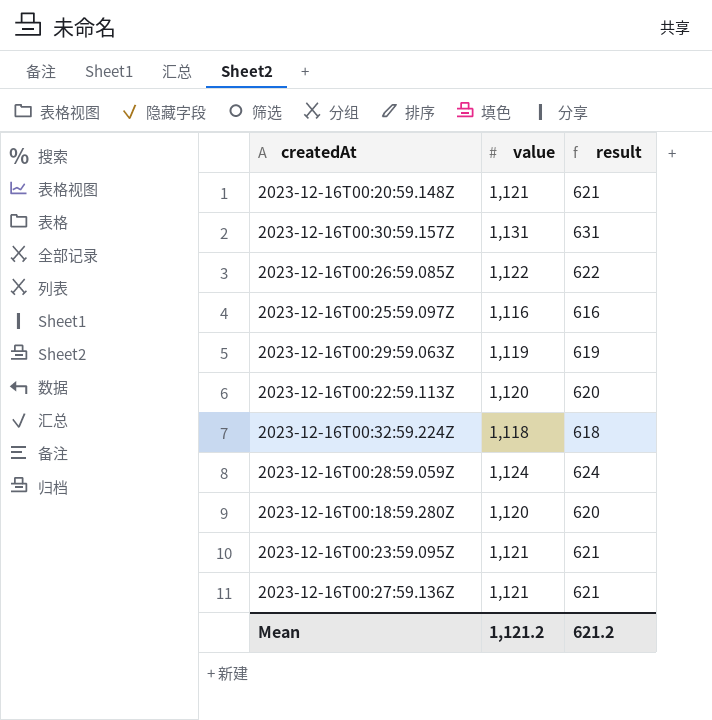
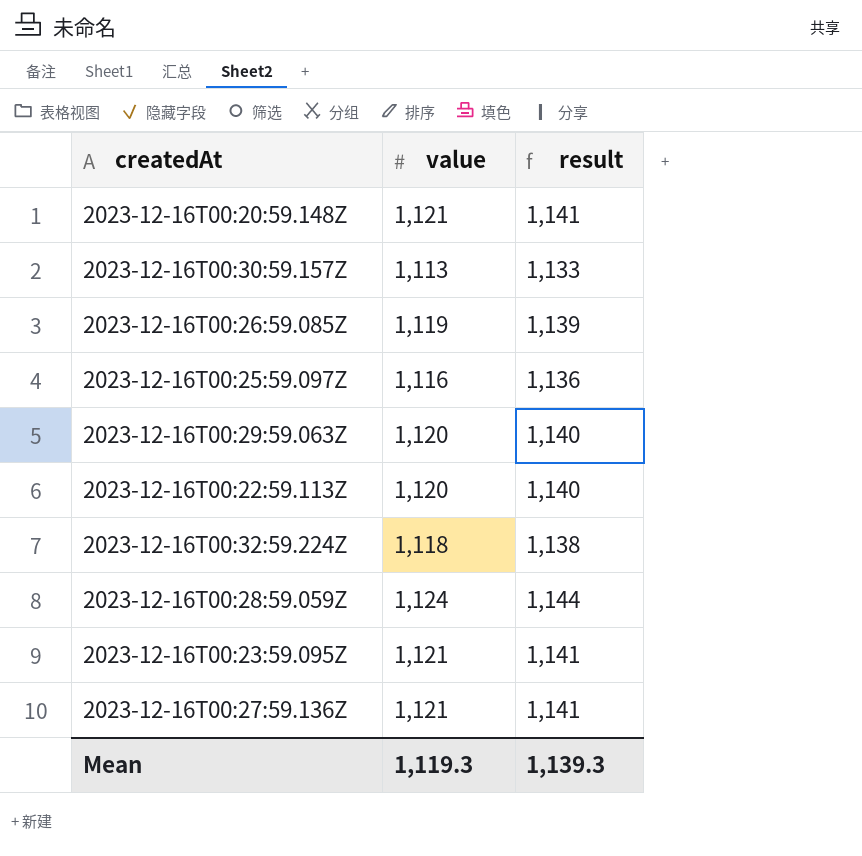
column result | formula: [value] - 500 -> [value] + 20
row 2023-12-16T00:18:59.280Z: 1,120 | 620 -> none
2023-12-16T00:30:59.157Z | value: 1,131 -> 1,113
2023-12-16T00:26:59.085Z | value: 1,122 -> 1,119
2023-12-16T00:29:59.063Z | value: 1,119 -> 1,120
Mean | value: 1,121.2 -> 1,119.3
Mean | result: 621.2 -> 1,139.3

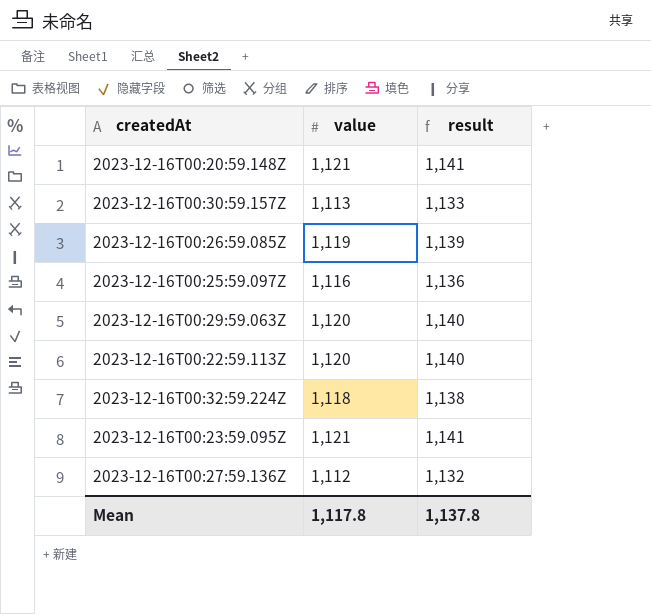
row 2023-12-16T00:28:59.059Z: 1,124 | 1,144 -> none
2023-12-16T00:27:59.136Z | value: 1,121 -> 1,112
2023-12-16T00:27:59.136Z | result: 1,141 -> 1,132
Mean | value: 1,119.3 -> 1,117.8
Mean | result: 1,139.3 -> 1,137.8

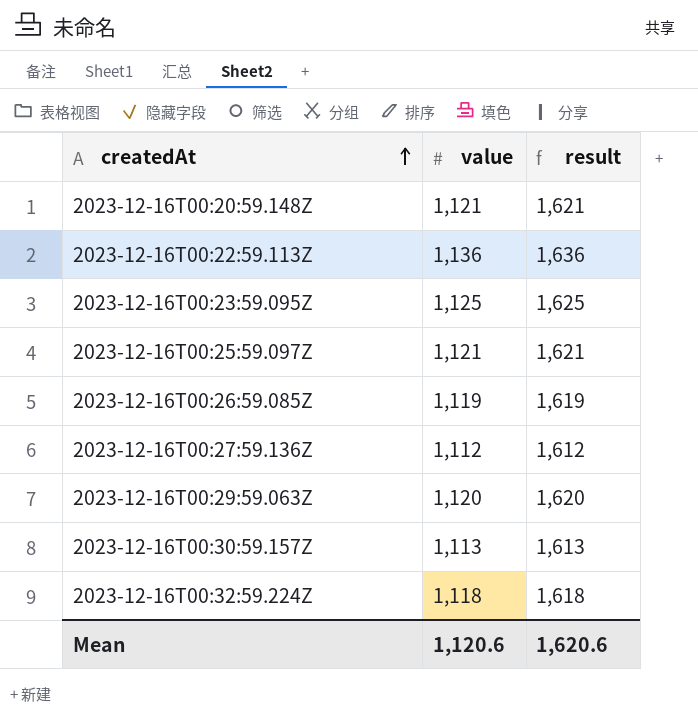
row order: none -> createdAt ascending
column result | formula: [value] + 20 -> [value] + 500
2023-12-16T00:22:59.113Z | value: 1,120 -> 1,136
2023-12-16T00:23:59.095Z | value: 1,121 -> 1,125
2023-12-16T00:25:59.097Z | value: 1,116 -> 1,121
Mean | value: 1,117.8 -> 1,120.6
Mean | result: 1,137.8 -> 1,620.6

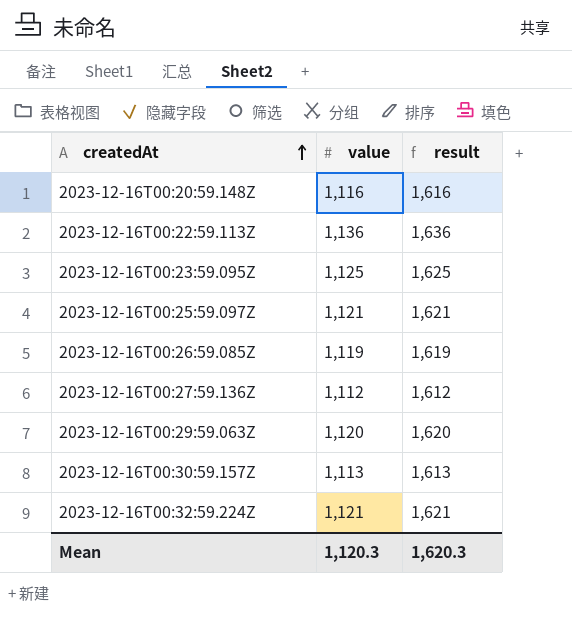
2023-12-16T00:20:59.148Z | value: 1,121 -> 1,116
2023-12-16T00:20:59.148Z | result: 1,621 -> 1,616
2023-12-16T00:32:59.224Z | value: 1,118 -> 1,121
2023-12-16T00:32:59.224Z | result: 1,618 -> 1,621
Mean | value: 1,120.6 -> 1,120.3
Mean | result: 1,620.6 -> 1,620.3

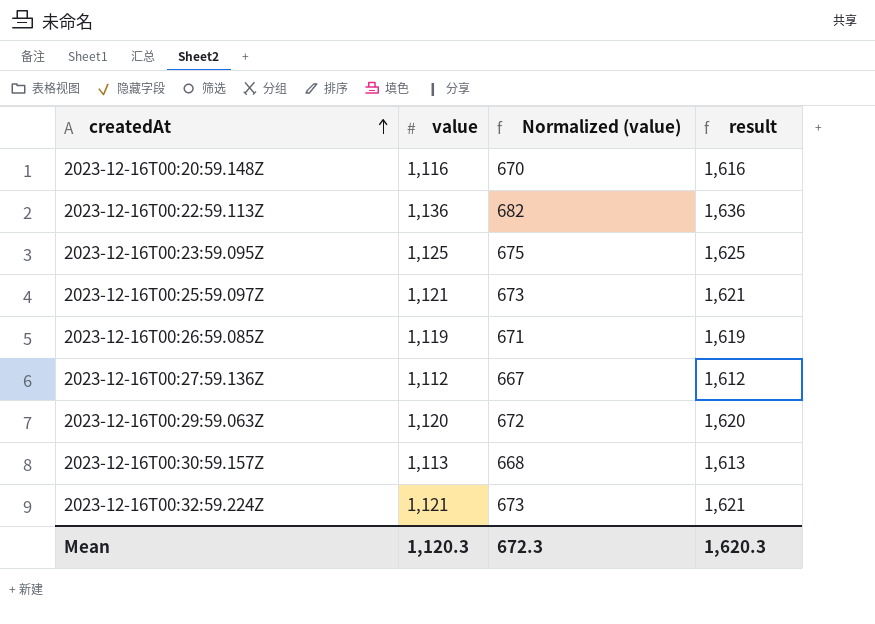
column Normalized (value) | formula: none -> [value] * 0.6

